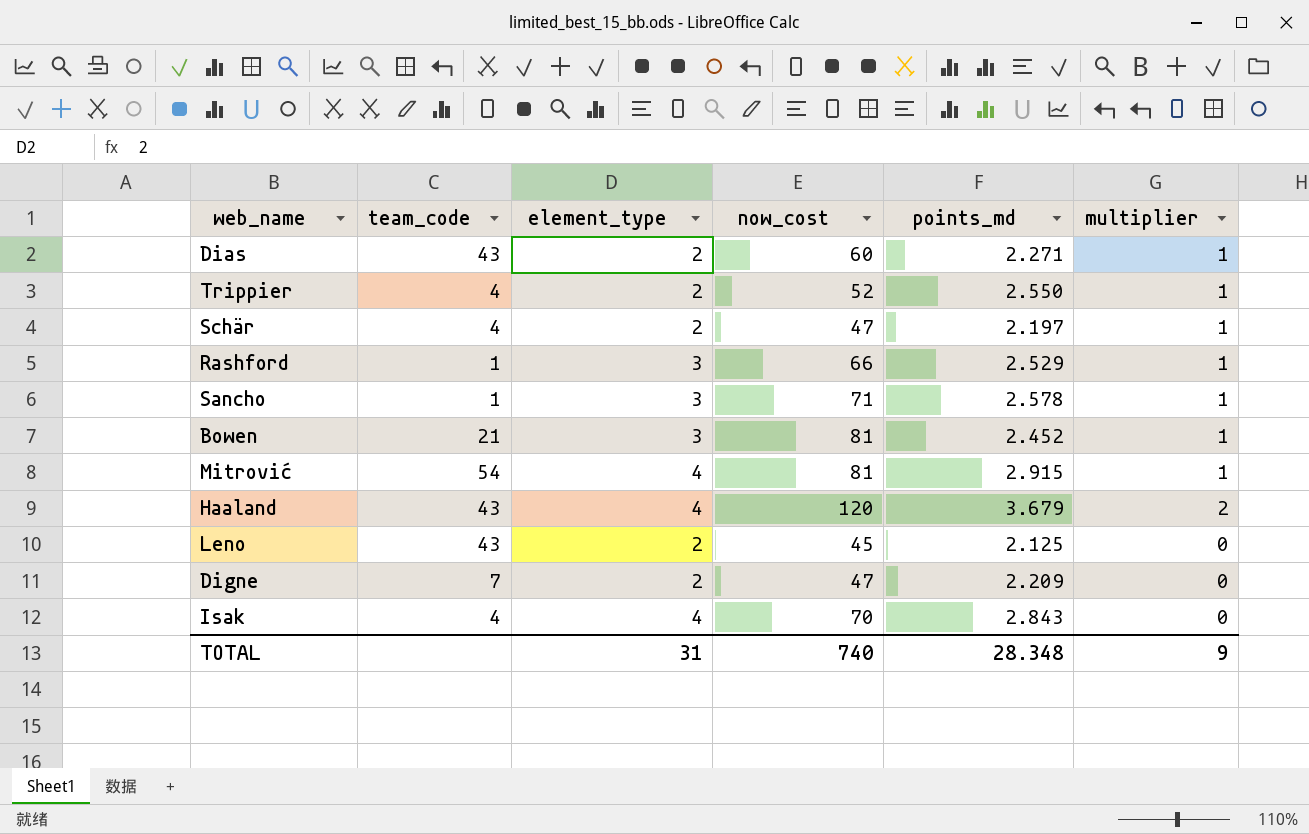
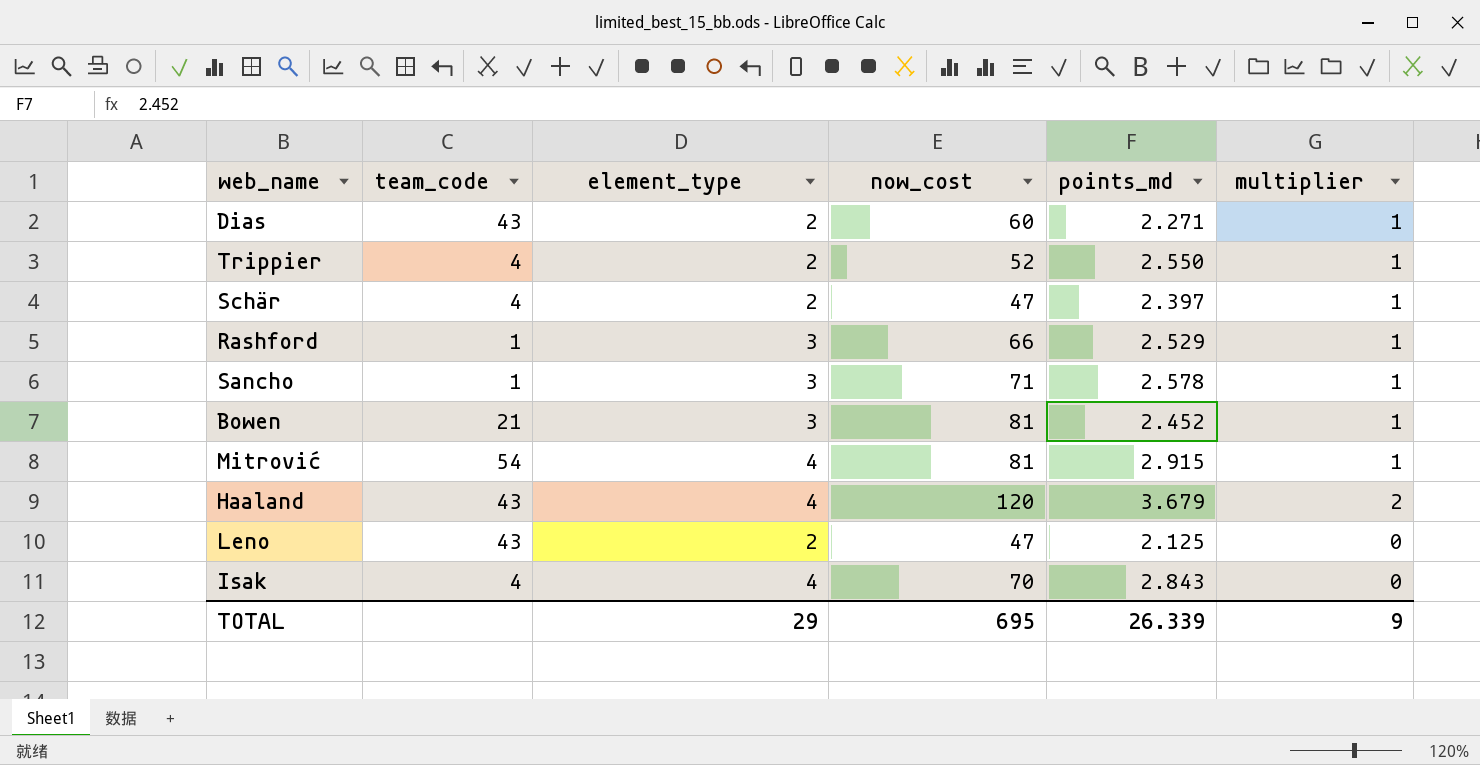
row Digne: 7 | 2 | 47 | 2.209 | 0 -> none
Schär | points_md: 2.197 -> 2.397
Leno | now_cost: 45 -> 47
TOTAL | element_type: 31 -> 29
TOTAL | now_cost: 740 -> 695
TOTAL | points_md: 28.348 -> 26.339

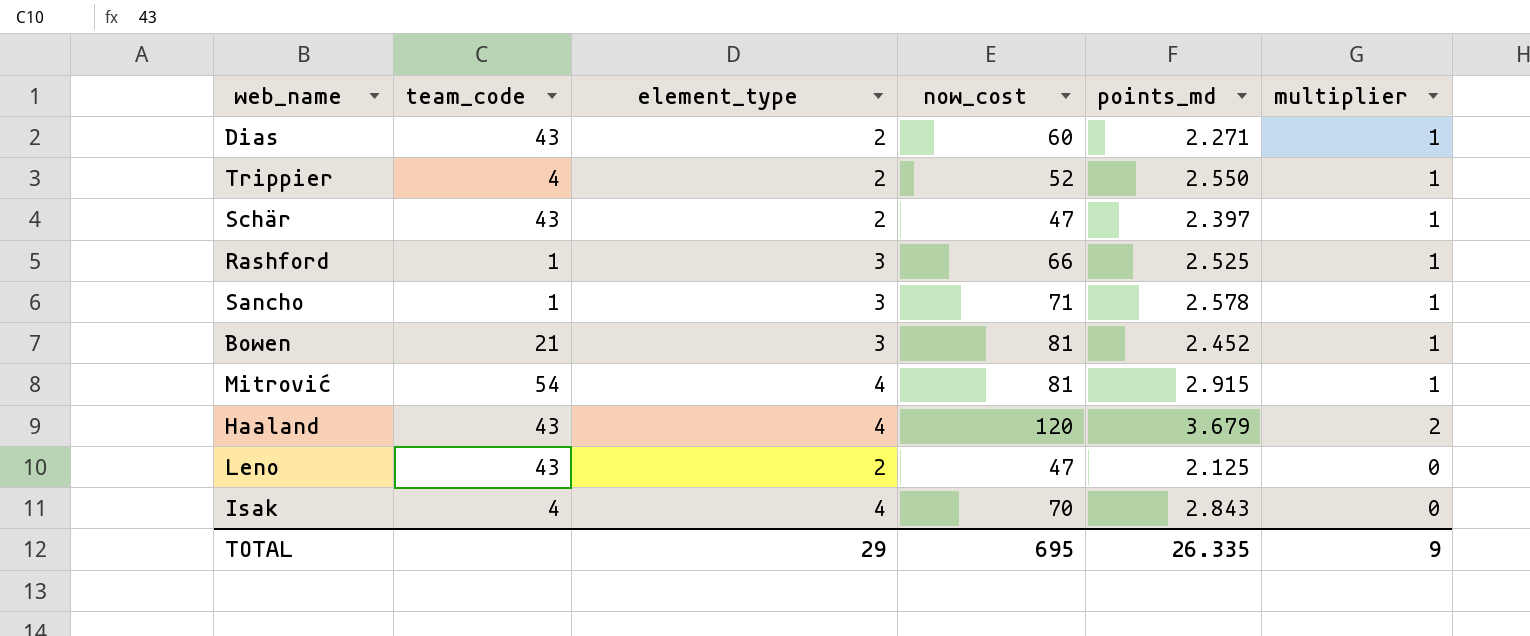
Schär | team_code: 4 -> 43
Rashford | points_md: 2.529 -> 2.525
TOTAL | points_md: 26.339 -> 26.335

